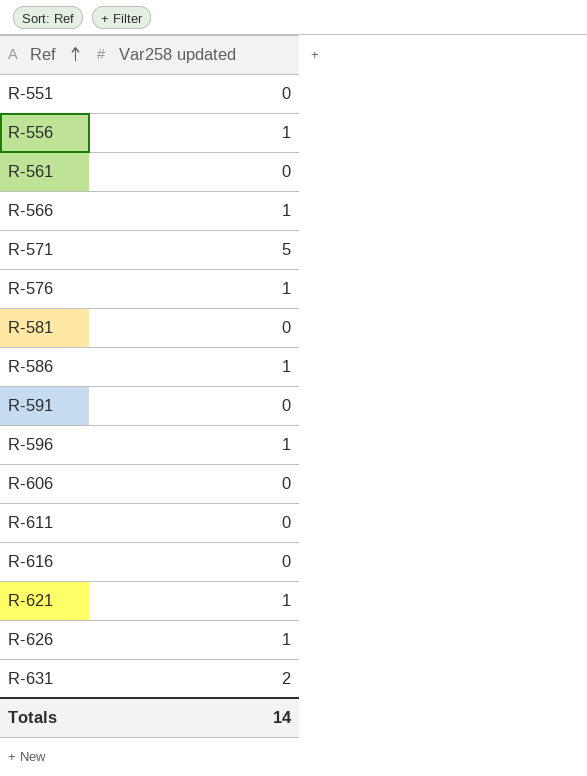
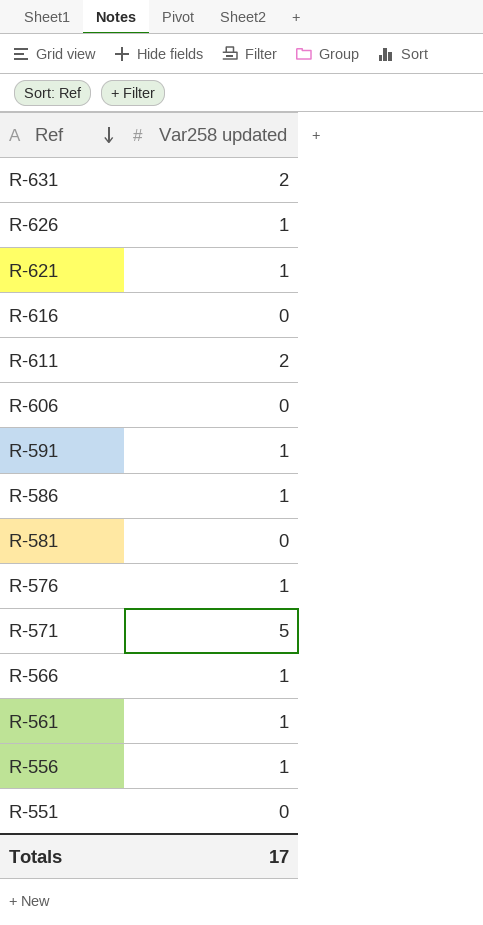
row order: Ref ascending -> Ref descending
row R-596: 1 -> none
R-611 | Var258 updated: 0 -> 2
R-591 | Var258 updated: 0 -> 1
R-561 | Var258 updated: 0 -> 1
Totals | Var258 updated: 14 -> 17

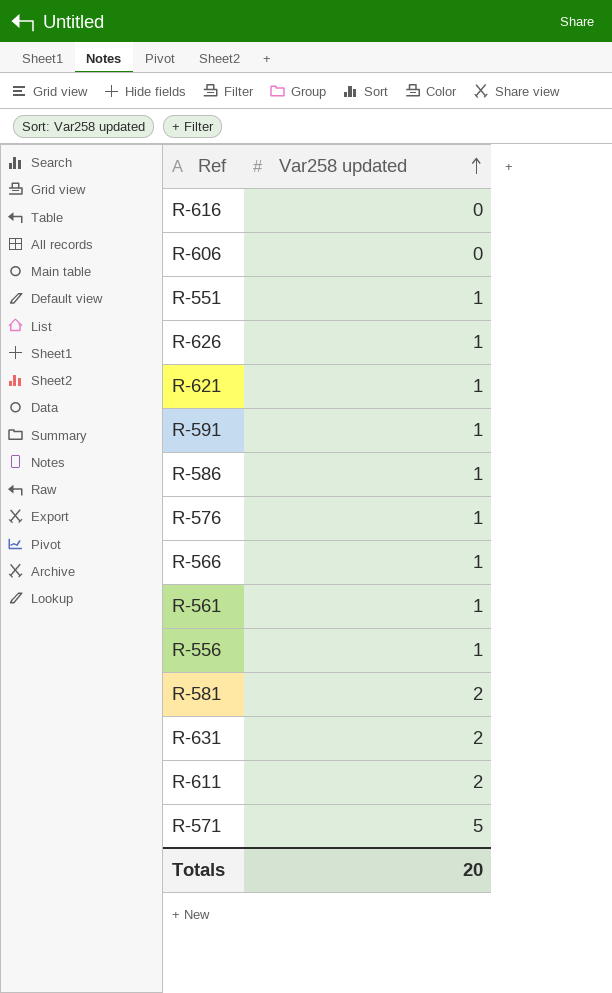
row order: Ref descending -> Var258 updated ascending
R-551 | Var258 updated: 0 -> 1
R-581 | Var258 updated: 0 -> 2
Totals | Var258 updated: 17 -> 20

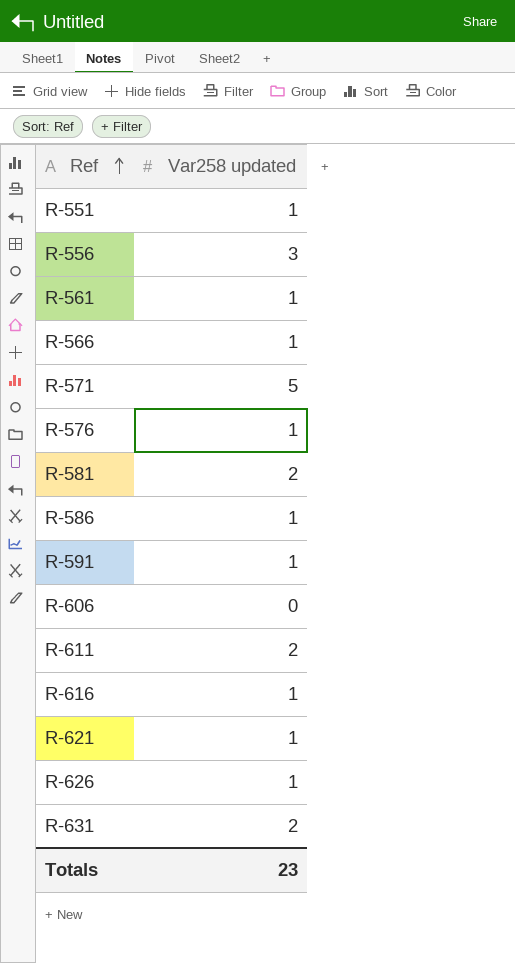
row order: Var258 updated ascending -> Ref ascending
R-556 | Var258 updated: 1 -> 3
R-616 | Var258 updated: 0 -> 1
Totals | Var258 updated: 20 -> 23

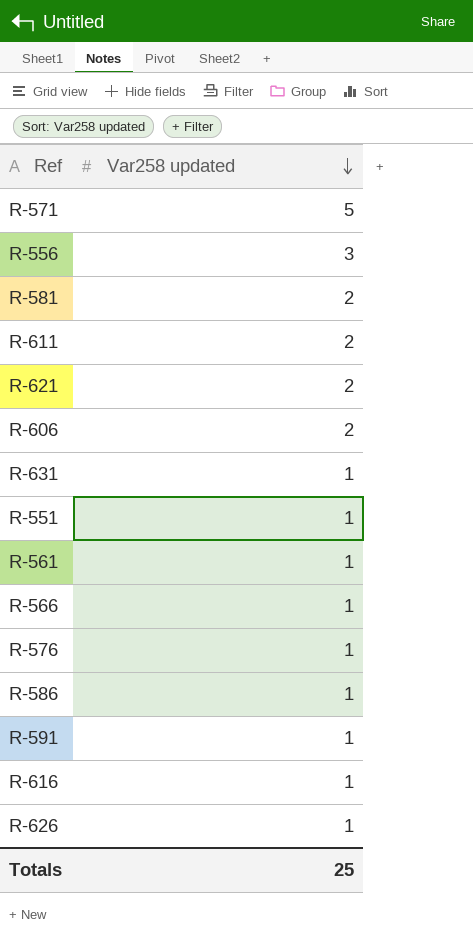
row order: Ref ascending -> Var258 updated descending
R-621 | Var258 updated: 1 -> 2
R-606 | Var258 updated: 0 -> 2
R-631 | Var258 updated: 2 -> 1
Totals | Var258 updated: 23 -> 25

